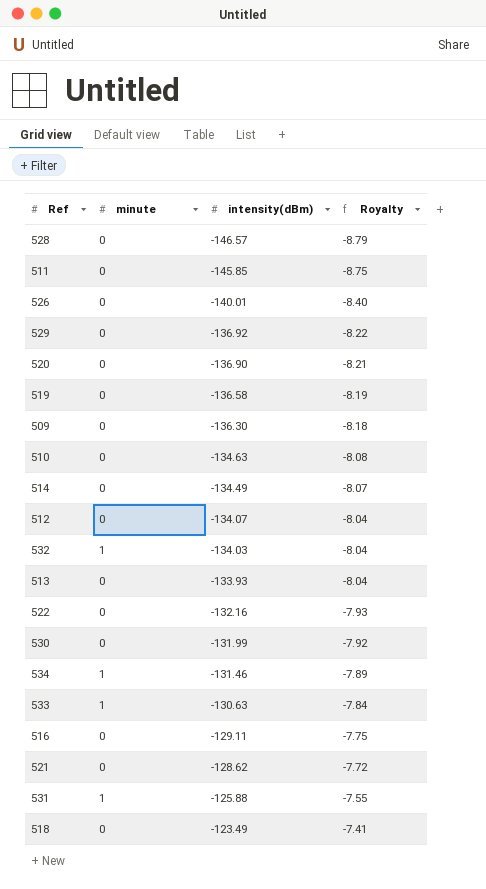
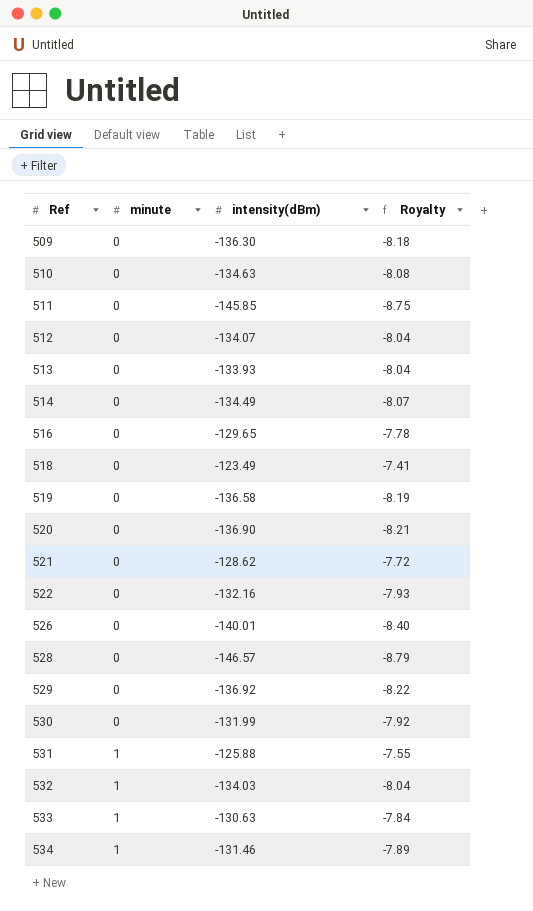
row order: intensity(dBm) ascending -> Ref ascending
516 | intensity(dBm): -129.11 -> -129.65
516 | Royalty: -7.75 -> -7.78

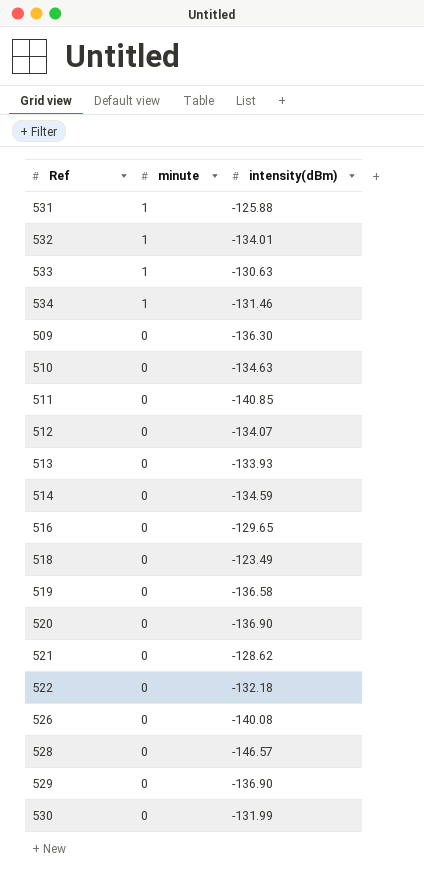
row order: Ref ascending -> minute descending
column Royalty | formula: [intensity(dBm)] * 0.06 -> none
532 | intensity(dBm): -134.03 -> -134.01
511 | intensity(dBm): -145.85 -> -140.85
514 | intensity(dBm): -134.49 -> -134.59
522 | intensity(dBm): -132.16 -> -132.18
526 | intensity(dBm): -140.01 -> -140.08
529 | intensity(dBm): -136.92 -> -136.90

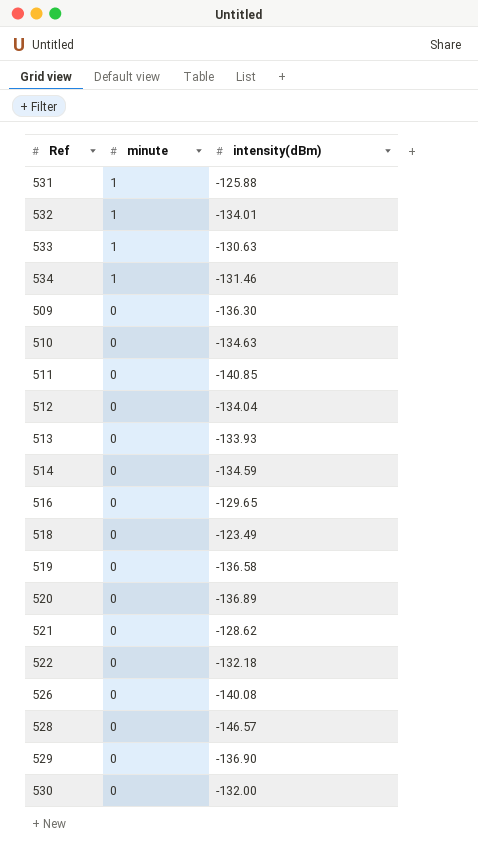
512 | intensity(dBm): -134.07 -> -134.04
520 | intensity(dBm): -136.90 -> -136.89
530 | intensity(dBm): -131.99 -> -132.00

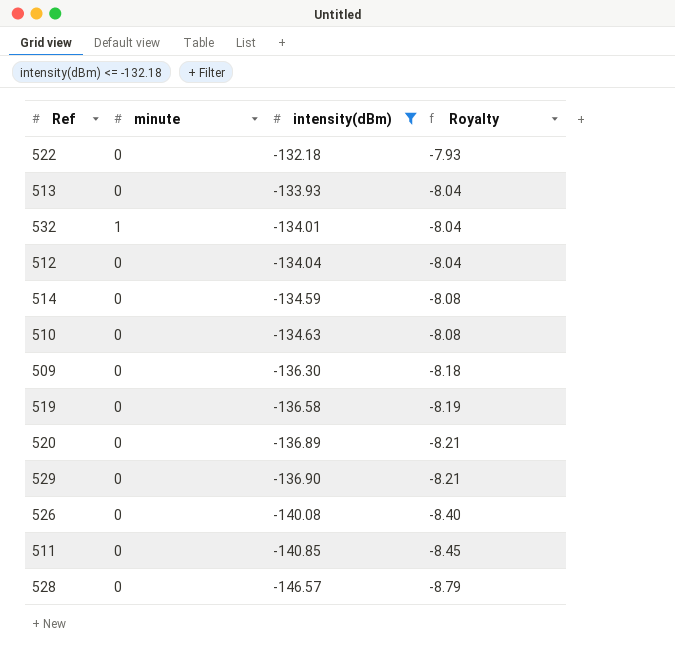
filter: none -> intensity(dBm) <= -132.18
row order: minute descending -> intensity(dBm) descending
column Royalty | formula: none -> [intensity(dBm)] * 0.06

